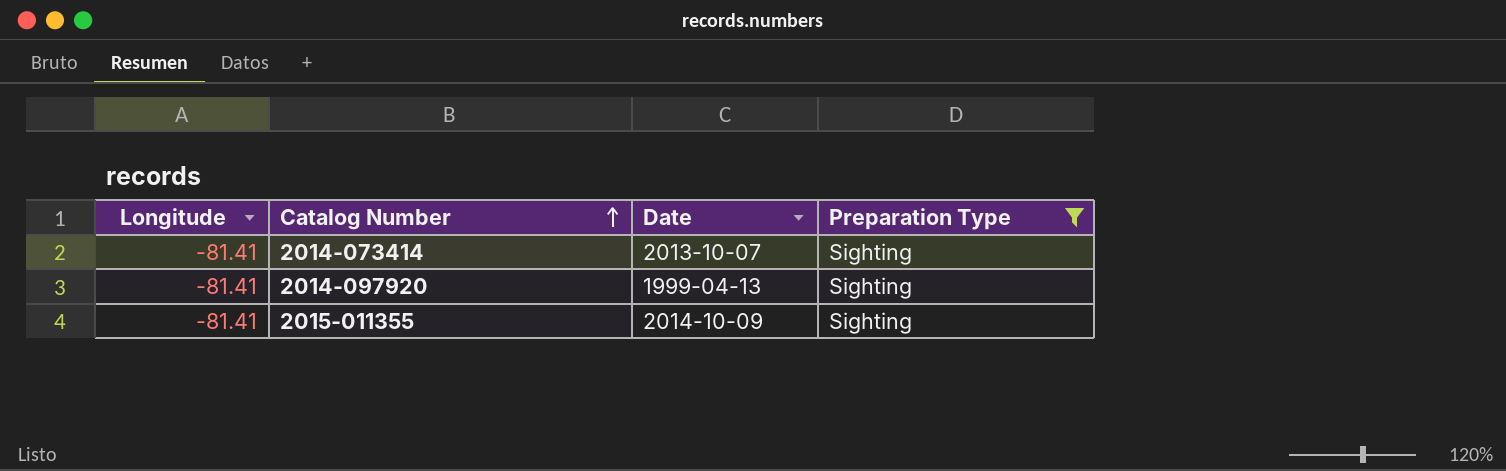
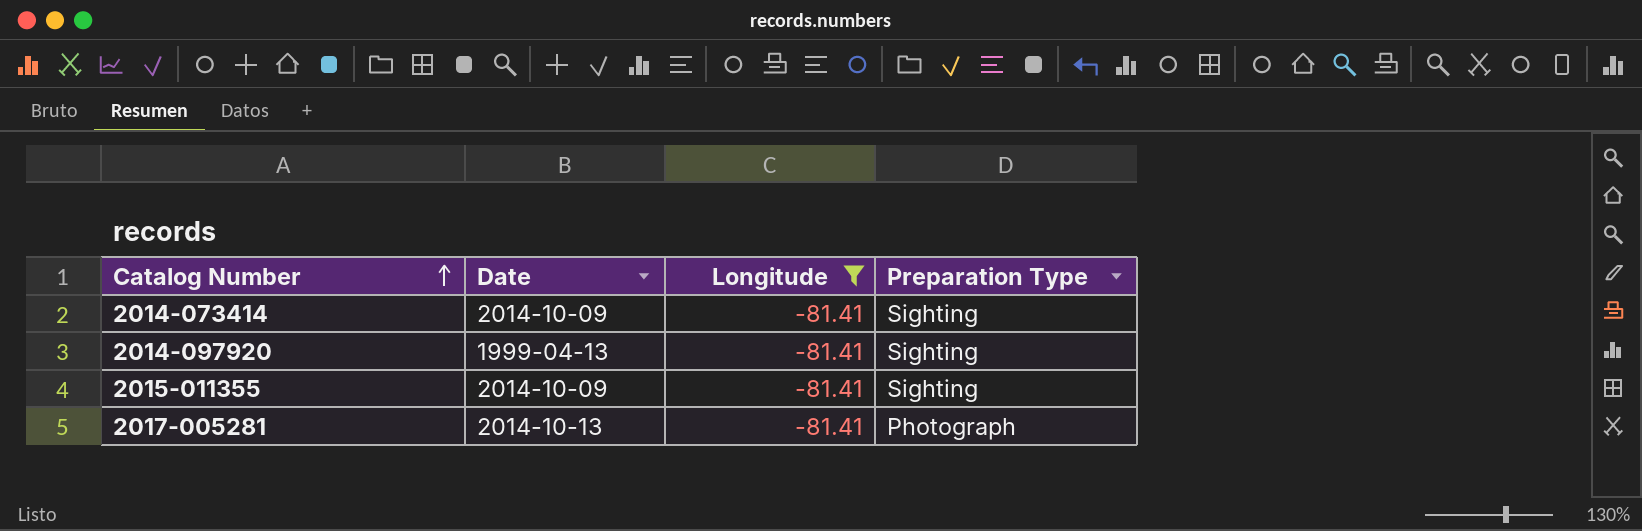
filter: Preparation Type = Sighting -> Longitude = -81.41
column Longitude | position: 1 -> 3
2014-073414 | Date: 2013-10-07 -> 2014-10-09

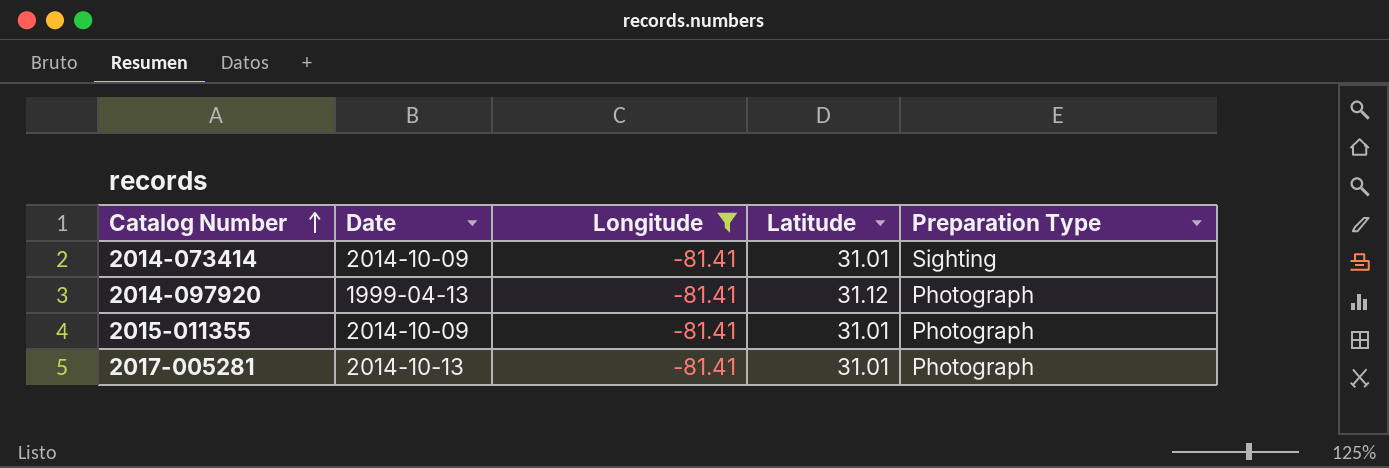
column Latitude | position: none -> 4
2014-097920 | Preparation Type: Sighting -> Photograph
2015-011355 | Preparation Type: Sighting -> Photograph

